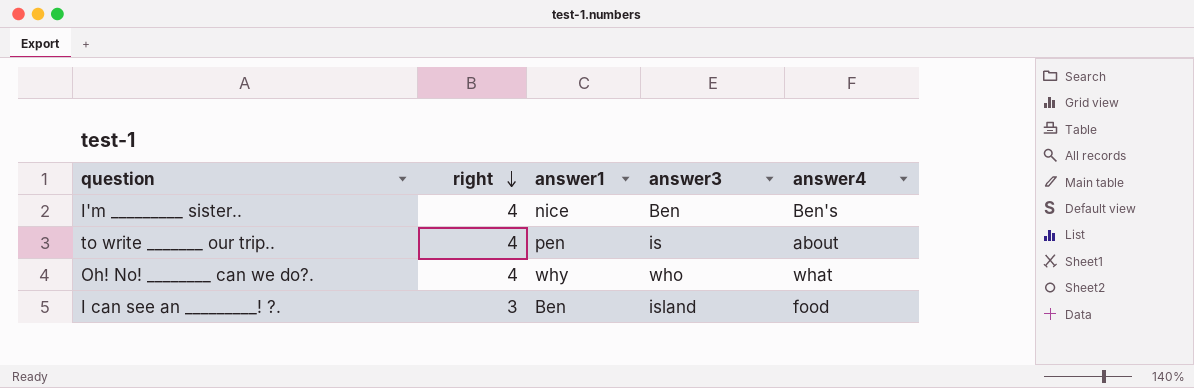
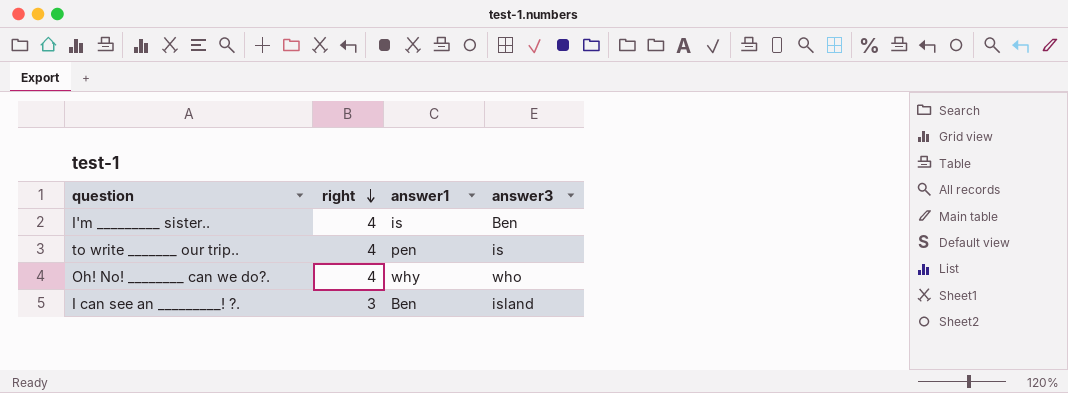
column answer4 | position: 5 -> none
I'm _________ sister.. | answer1: nice -> is

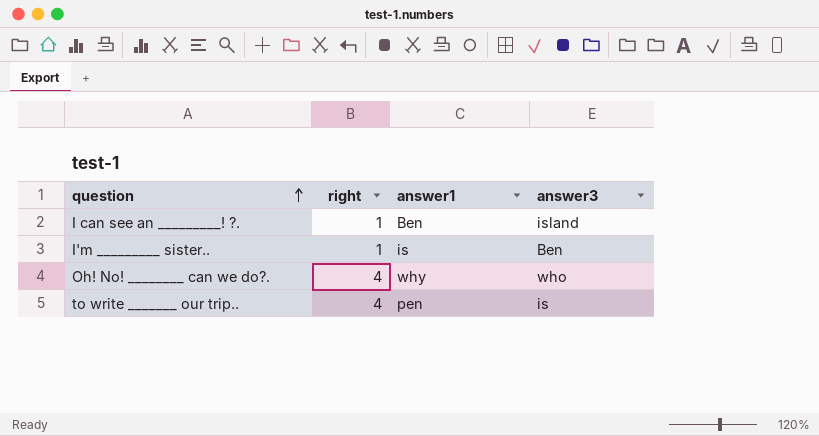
row order: right descending -> question ascending
I can see an _________! ?. | right: 3 -> 1
I'm _________ sister.. | right: 4 -> 1

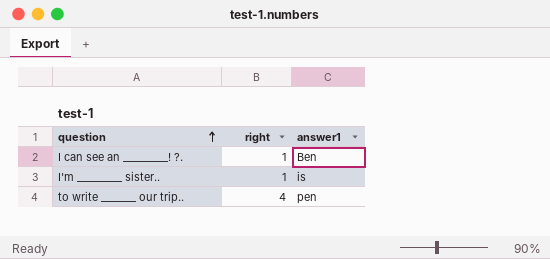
column answer3 | position: 4 -> none
row Oh! No! ________ can we do?.: 4 | why | who -> none

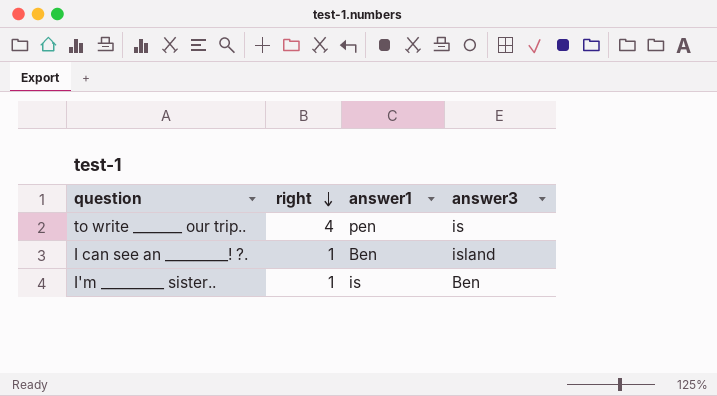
row order: question ascending -> right descending
column answer3 | position: none -> 4

